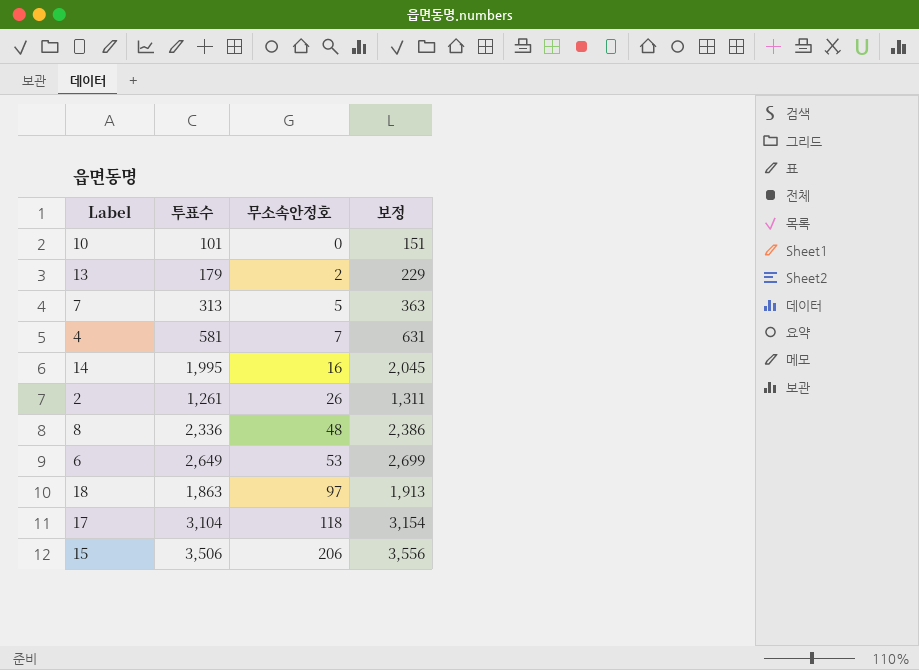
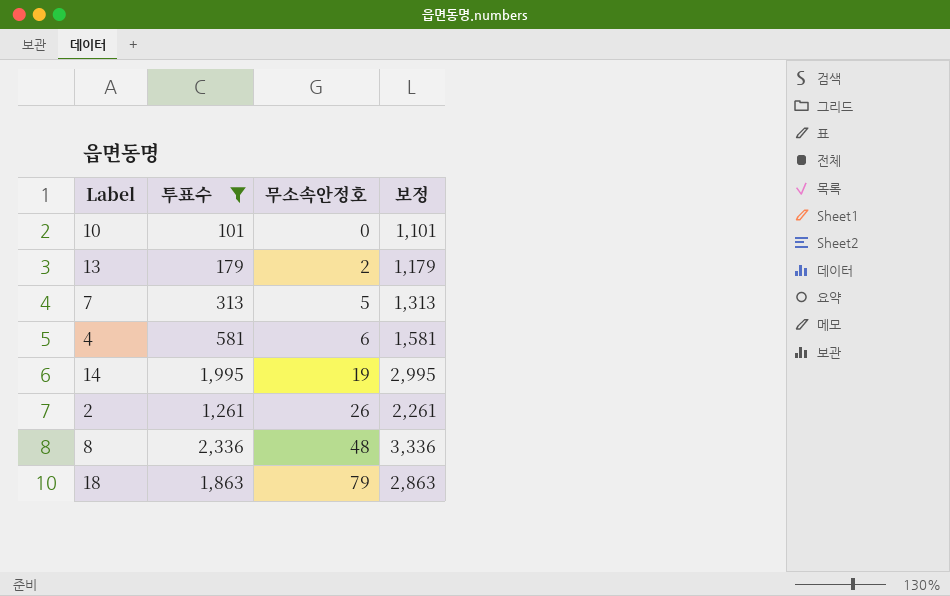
filter: none -> 투표수 <= 2,336
column 보정 | formula: [투표수] + 50 -> [투표수] + 1000
4 | 무소속안정호: 7 -> 6
14 | 무소속안정호: 16 -> 19
18 | 무소속안정호: 97 -> 79

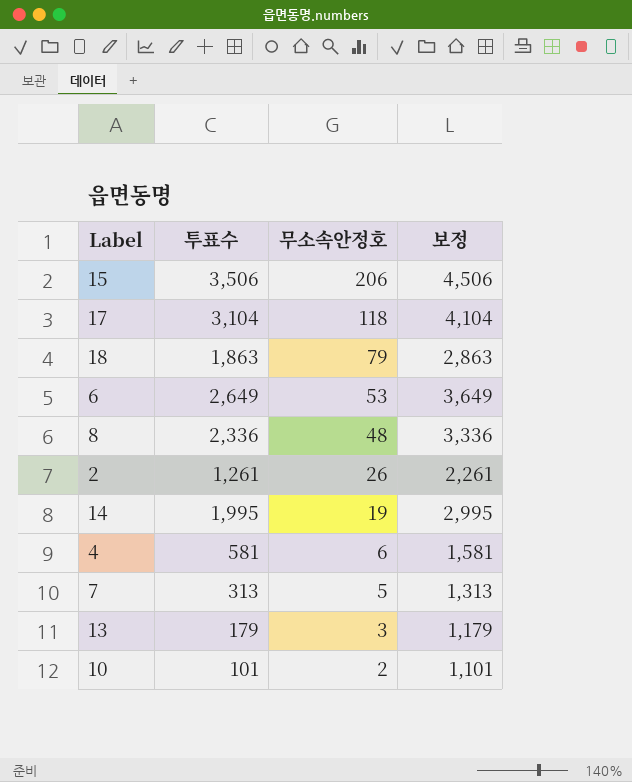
filter: 투표수 <= 2,336 -> none
row order: 무소속안정호 ascending -> 무소속안정호 descending
13 | 무소속안정호: 2 -> 3
10 | 무소속안정호: 0 -> 2

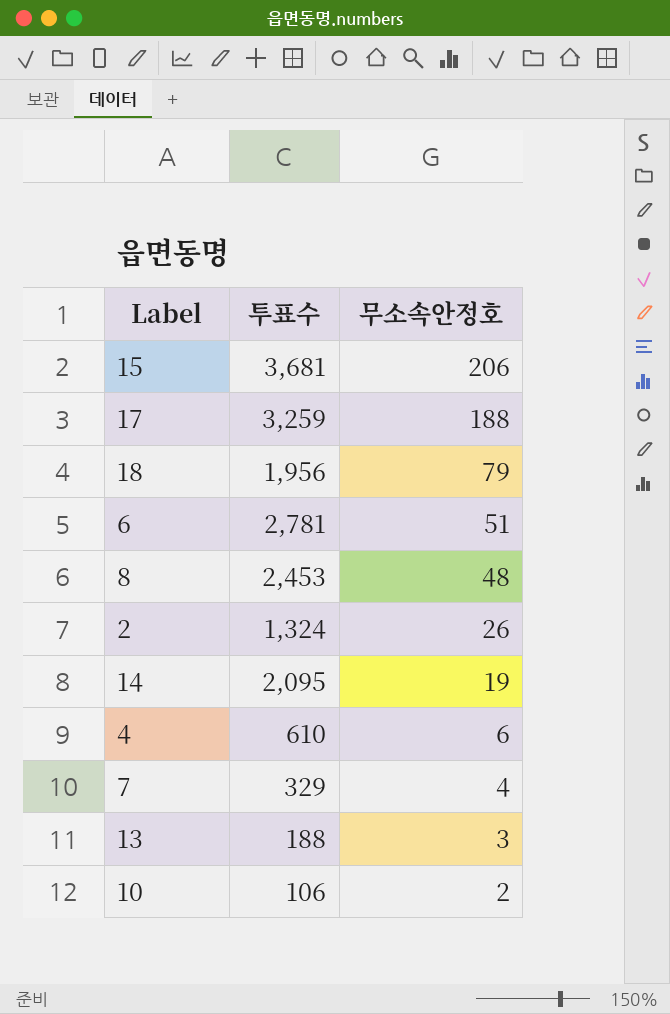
column 보정 | formula: [투표수] + 1000 -> none
15 | 투표수: 3,506 -> 3,681
17 | 투표수: 3,104 -> 3,259
17 | 무소속안정호: 118 -> 188
18 | 투표수: 1,863 -> 1,956
6 | 투표수: 2,649 -> 2,781
6 | 무소속안정호: 53 -> 51
8 | 투표수: 2,336 -> 2,453
2 | 투표수: 1,261 -> 1,324
14 | 투표수: 1,995 -> 2,095
4 | 투표수: 581 -> 610
7 | 투표수: 313 -> 329
7 | 무소속안정호: 5 -> 4
13 | 투표수: 179 -> 188
10 | 투표수: 101 -> 106

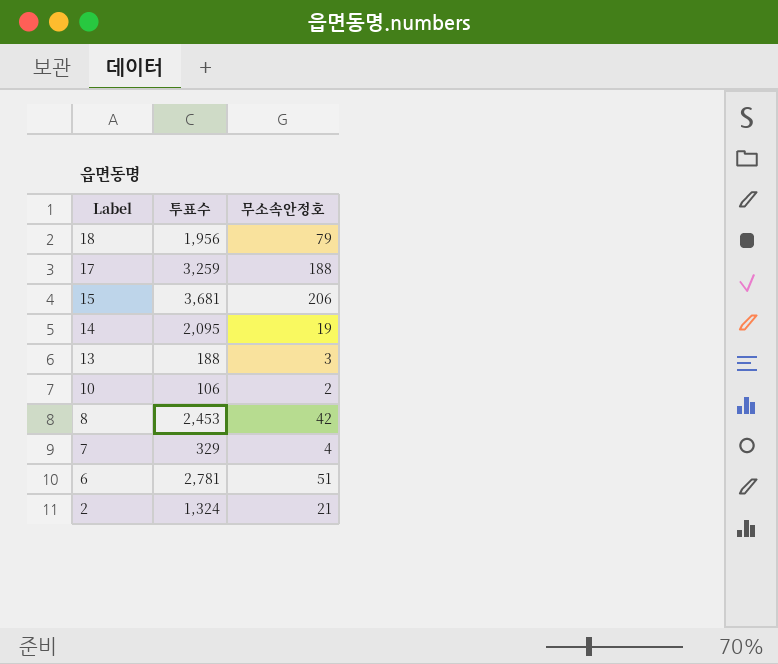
row order: 무소속안정호 descending -> Label descending
row 4: 610 | 6 -> none
8 | 무소속안정호: 48 -> 42
2 | 무소속안정호: 26 -> 21

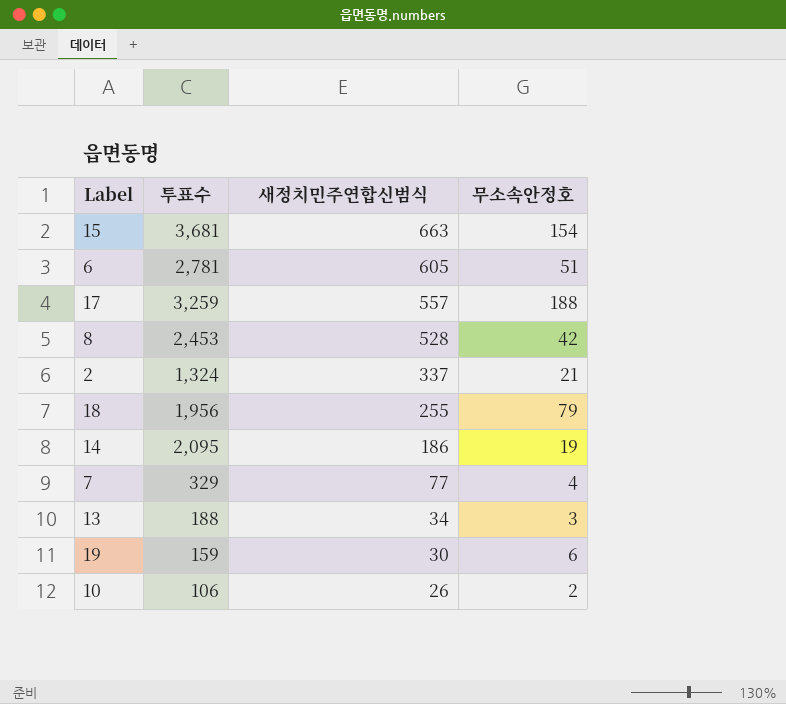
row order: Label descending -> 새정치민주연합신범식 descending
column 새정치민주연합신범식 | position: none -> 3
15 | 무소속안정호: 206 -> 154
row 19: none -> 159 | 30 | 6

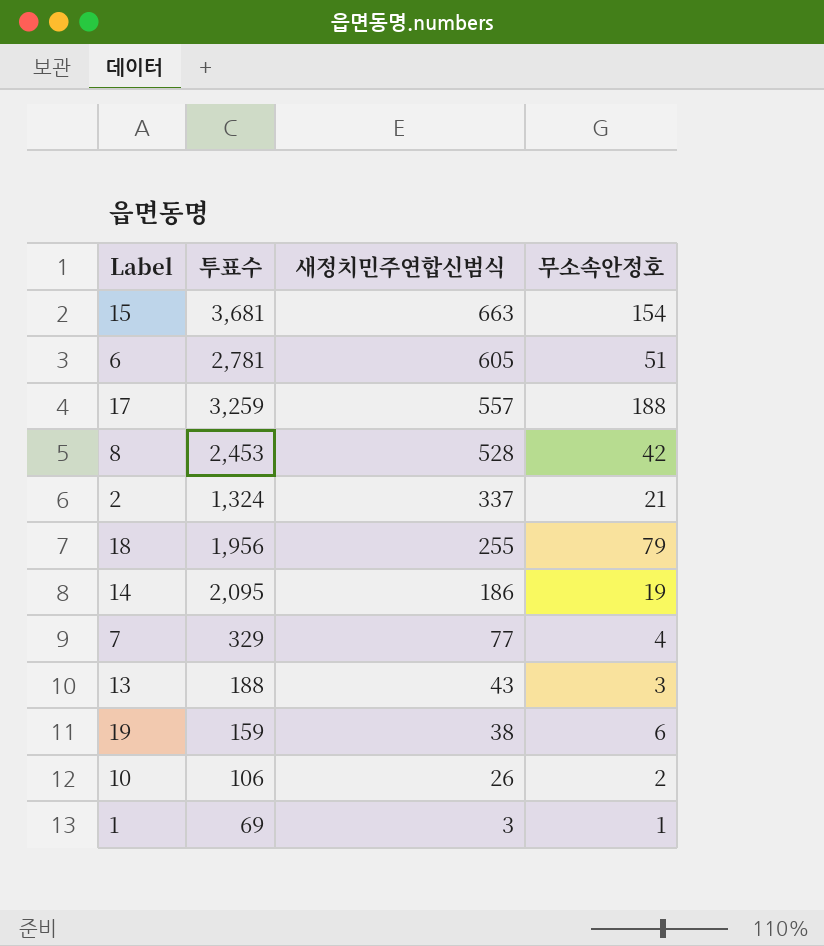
13 | 새정치민주연합신범식: 34 -> 43
19 | 새정치민주연합신범식: 30 -> 38
row 1: none -> 69 | 3 | 1

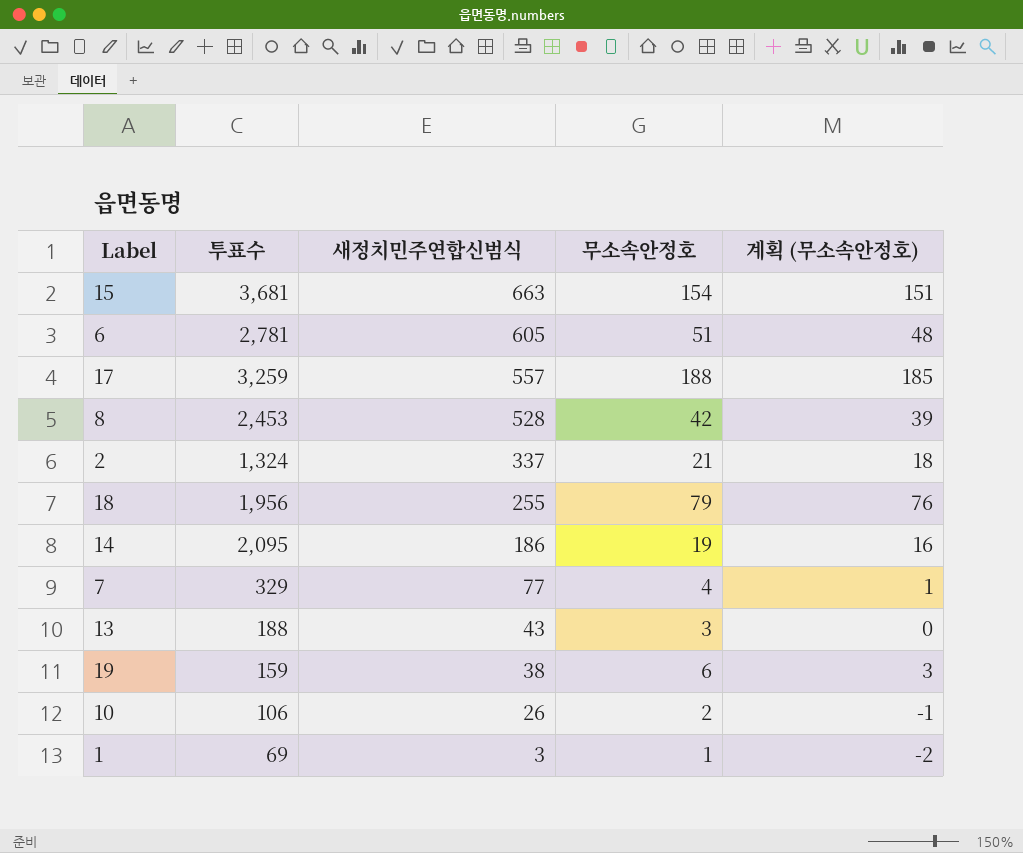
column 계획 (무소속안정호) | formula: none -> [무소속안정호] - 3

